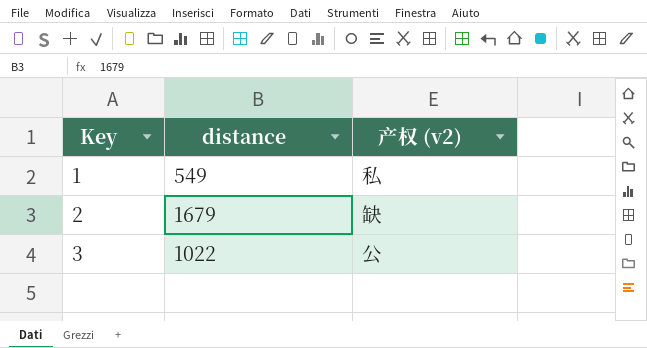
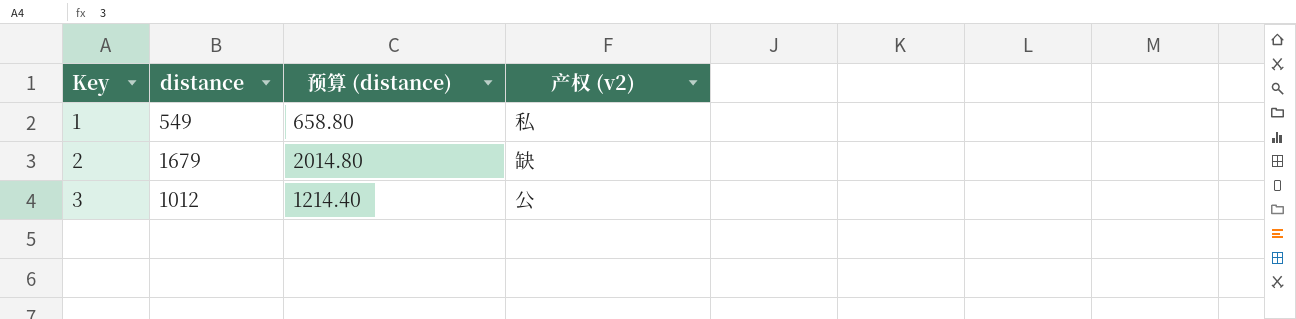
column 预算 (distance) | formula: none -> [distance] * 1.2
3 | distance: 1022 -> 1012

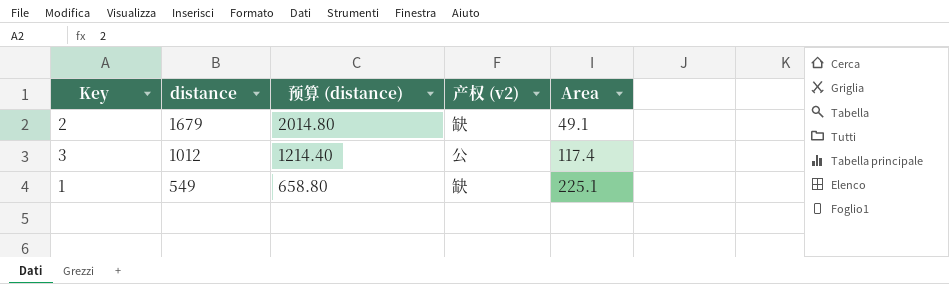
row order: Key ascending -> distance descending
column Area | position: none -> 5
1 | 产权 (v2): 私 -> 缺

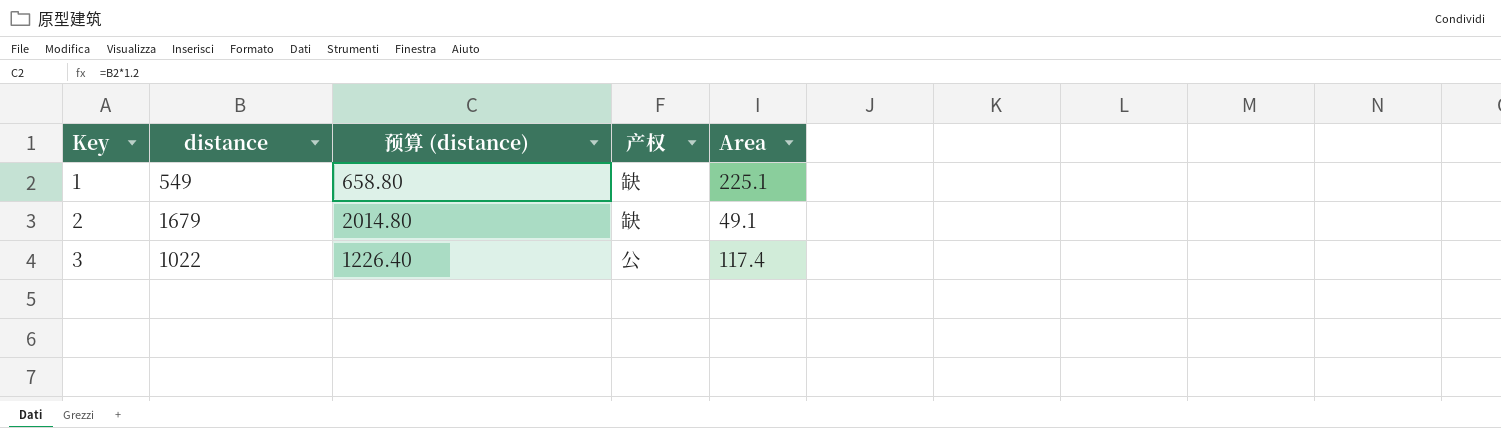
row order: distance descending -> Key ascending
column name: 产权 (v2) -> 产权
3 | distance: 1012 -> 1022
3 | 预算 (distance): 1214.40 -> 1226.40

